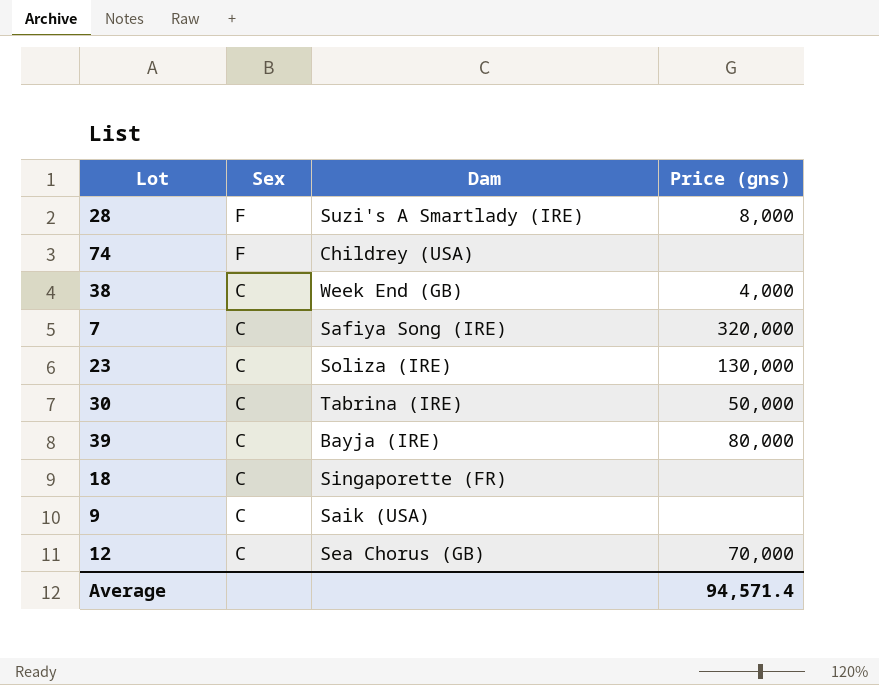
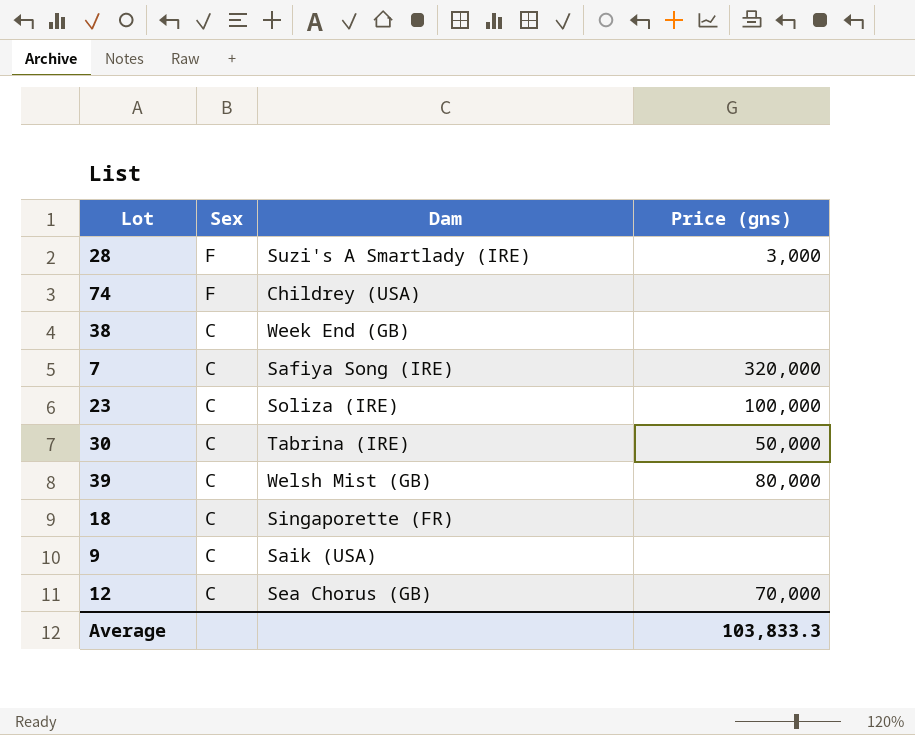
28 | Price (gns): 8,000 -> 3,000
38 | Price (gns): 4,000 -> none
23 | Price (gns): 130,000 -> 100,000
39 | Dam: Bayja (IRE) -> Welsh Mist (GB)
Average | Price (gns): 94,571.4 -> 103,833.3

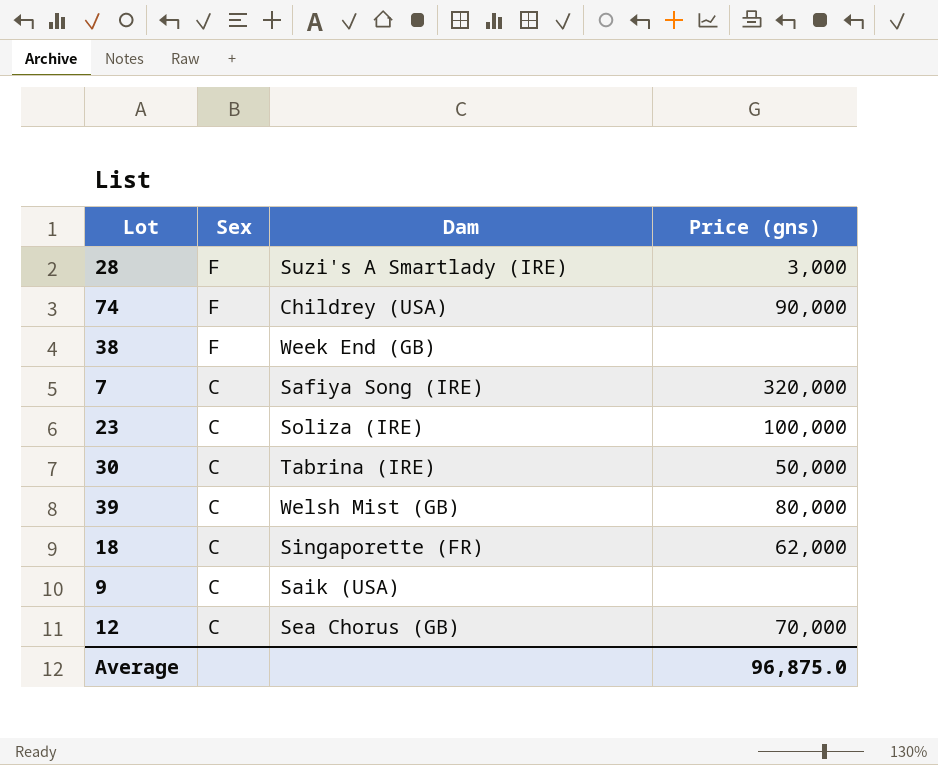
74 | Price (gns): none -> 90,000
38 | Sex: C -> F
18 | Price (gns): none -> 62,000
Average | Price (gns): 103,833.3 -> 96,875.0

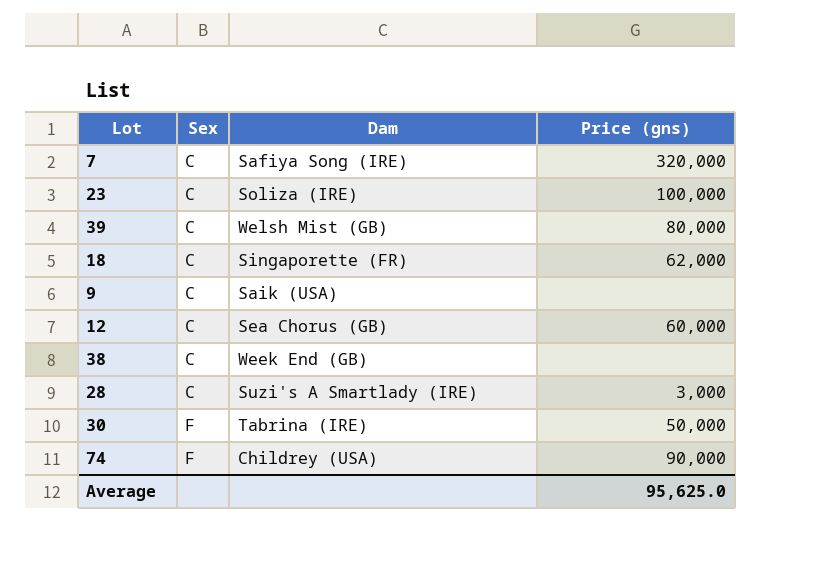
row order: Sex descending -> Sex ascending
12 | Price (gns): 70,000 -> 60,000
38 | Sex: F -> C
28 | Sex: F -> C
30 | Sex: C -> F
Average | Price (gns): 96,875.0 -> 95,625.0

